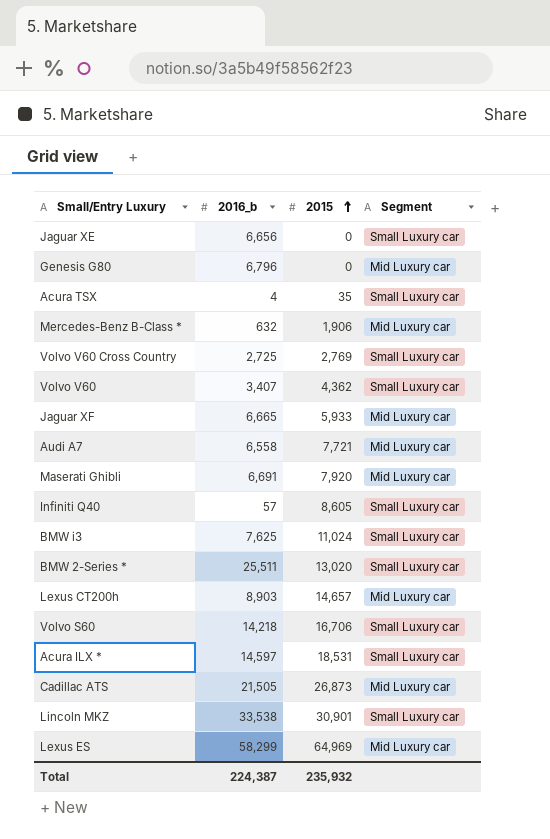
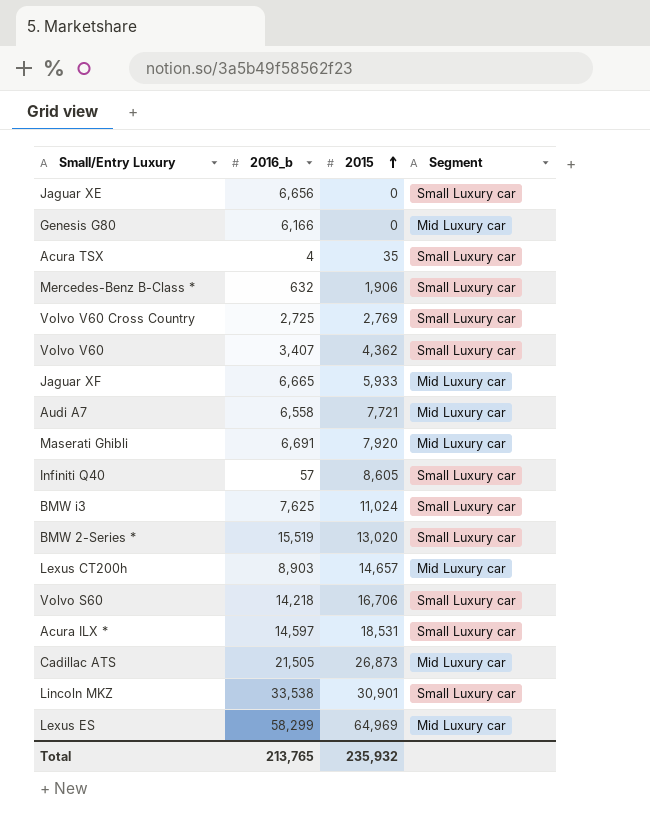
Genesis G80 | 2016_b: 6,796 -> 6,166
Mercedes-Benz B-Class * | Segment: Mid Luxury car -> Small Luxury car
BMW 2-Series * | 2016_b: 25,511 -> 15,519
Total | 2016_b: 224,387 -> 213,765

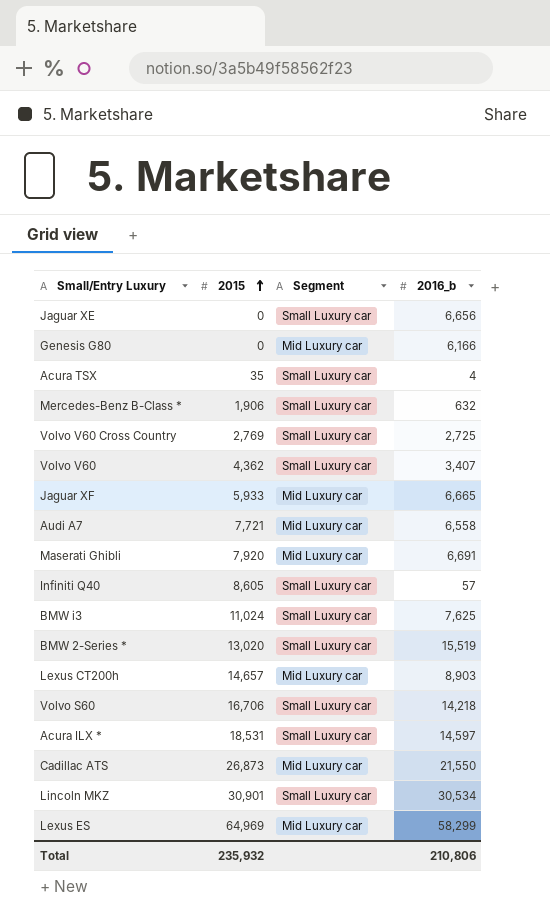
column 2016_b | position: 2 -> 4
Cadillac ATS | 2016_b: 21,505 -> 21,550
Lincoln MKZ | 2016_b: 33,538 -> 30,534
Total | 2016_b: 213,765 -> 210,806

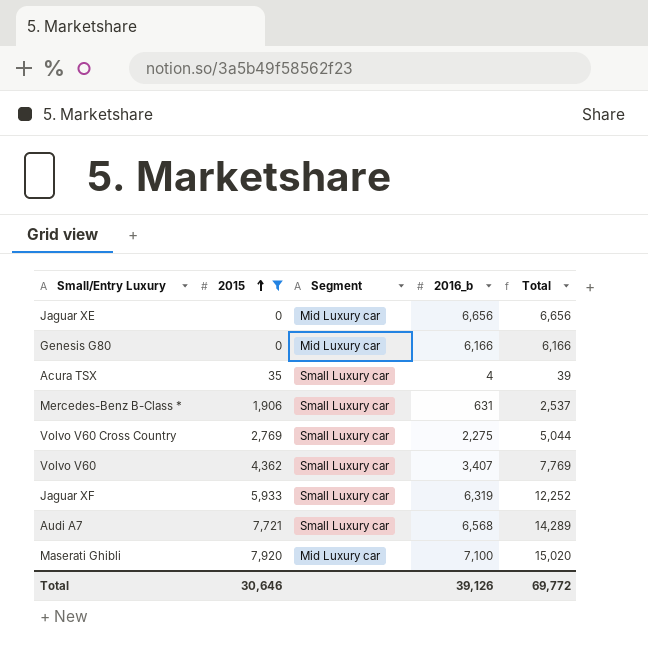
filter: none -> 2015 <= 7,920
column Total | formula: none -> [2015] + [2016_b]
Jaguar XE | Segment: Small Luxury car -> Mid Luxury car
Mercedes-Benz B-Class * | 2016_b: 632 -> 631
Volvo V60 Cross Country | 2016_b: 2,725 -> 2,275
Jaguar XF | Segment: Mid Luxury car -> Small Luxury car
Jaguar XF | 2016_b: 6,665 -> 6,319
Audi A7 | Segment: Mid Luxury car -> Small Luxury car
Audi A7 | 2016_b: 6,558 -> 6,568
Maserati Ghibli | 2016_b: 6,691 -> 7,100
Total | 2015: 235,932 -> 30,646
Total | 2016_b: 210,806 -> 39,126

